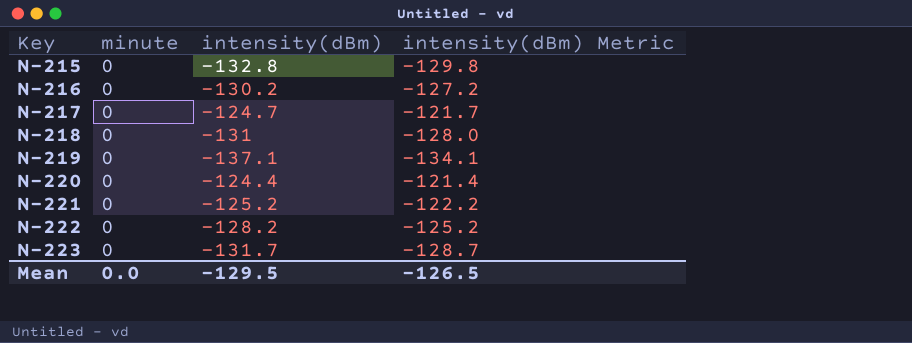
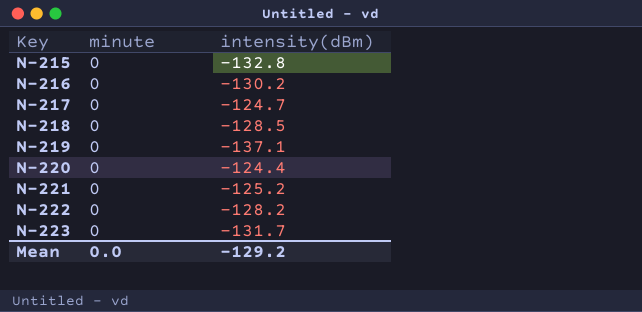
column intensity(dBm) Metric | formula: [intensity(dBm)] + 3 -> none
N-218 | intensity(dBm): -131 -> -128.5
Mean | intensity(dBm): -129.5 -> -129.2

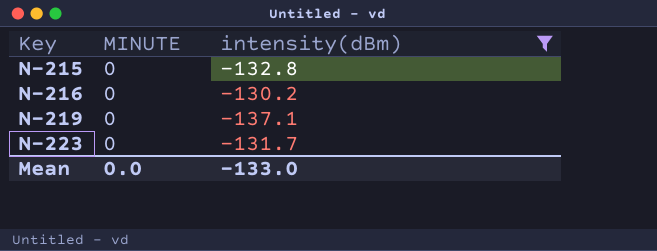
filter: none -> intensity(dBm) <= -130.2
column name: minute -> MINUTE
Mean | intensity(dBm): -129.2 -> -133.0

